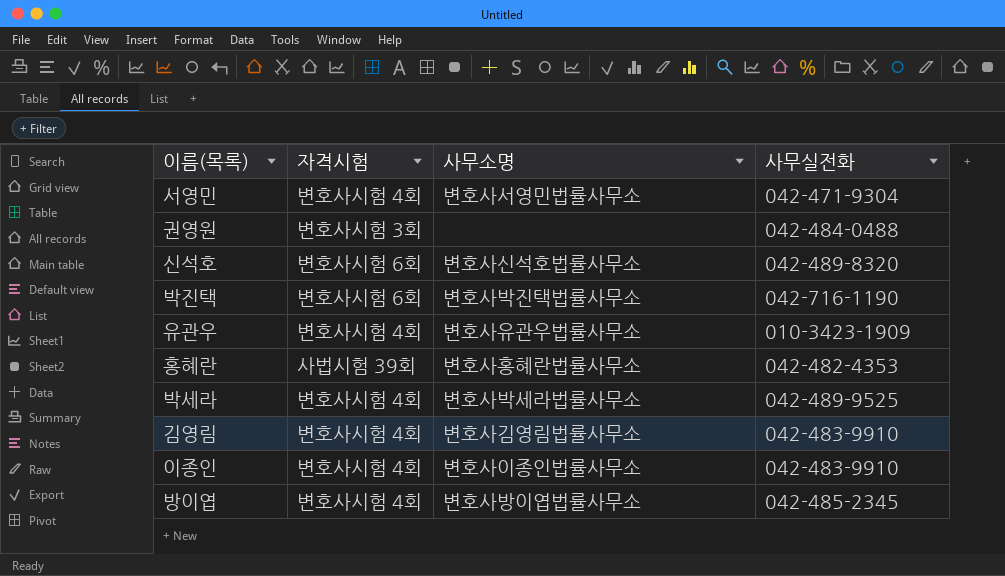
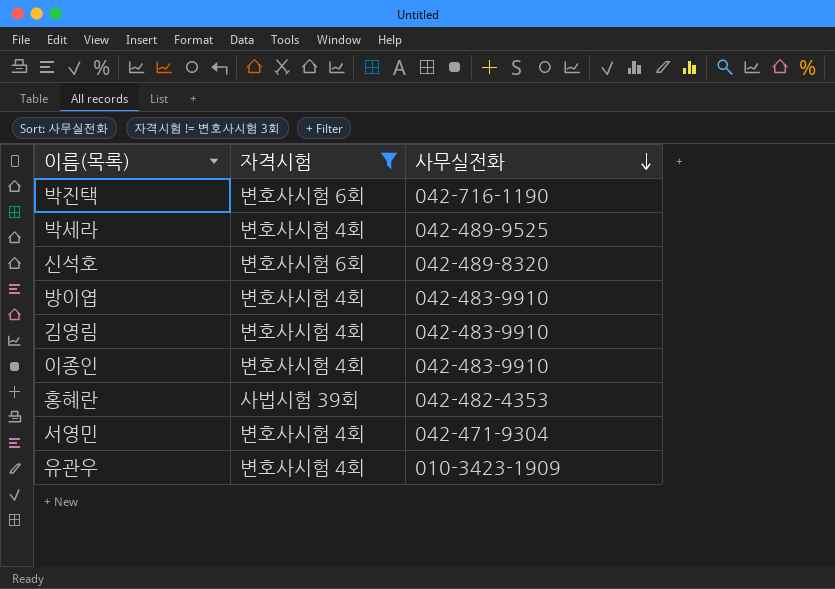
filter: none -> 자격시험 != 변호사시험 3회
row order: none -> 사무실전화 descending
column 사무소명 | position: 3 -> none
방이엽 | 사무실전화: 042-485-2345 -> 042-483-9910

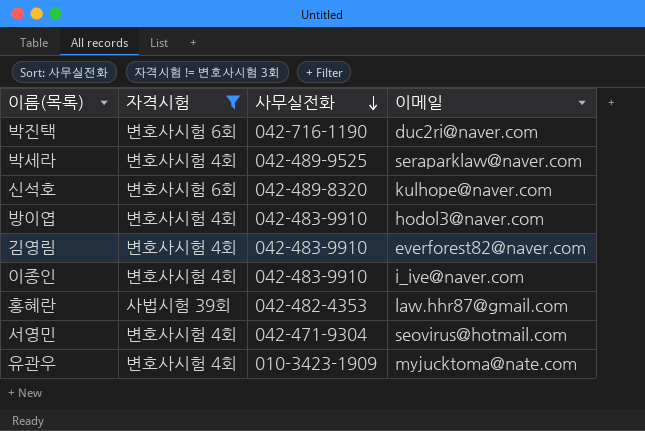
column 이메일 | position: none -> 4

